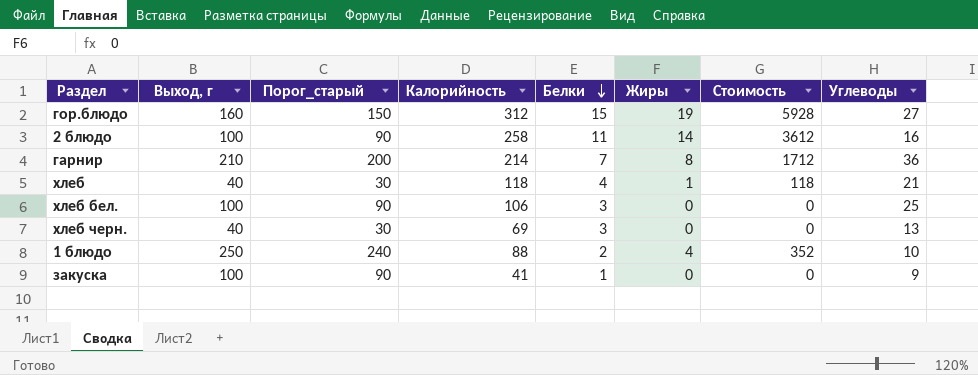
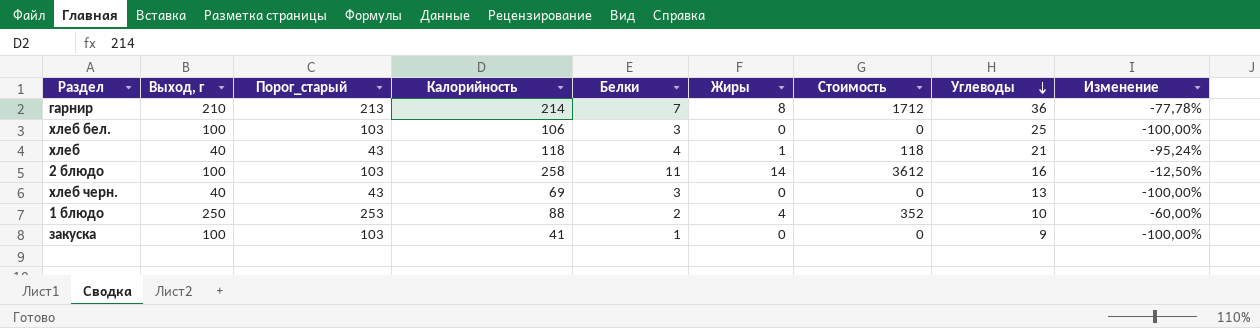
row order: Белки descending -> Углеводы descending
column Порог_старый | formula: [Выход, г] - 10 -> [Выход, г] + 3
column Изменение | formula: none -> ([Жиры] - [Углеводы]) / [Углеводы]
row гор.блюдо: 160 | 150 | 312 | 15 | 19 | 5928 | 27 -> none

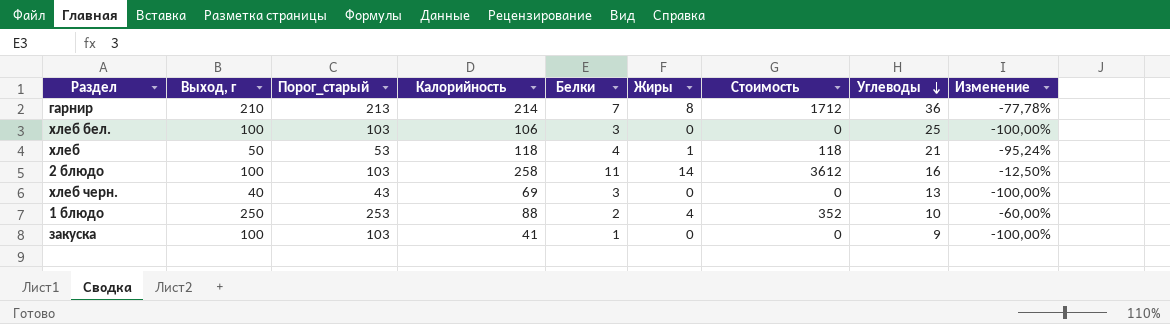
хлеб | Выход, г: 40 -> 50
хлеб | Порог_старый: 43 -> 53

